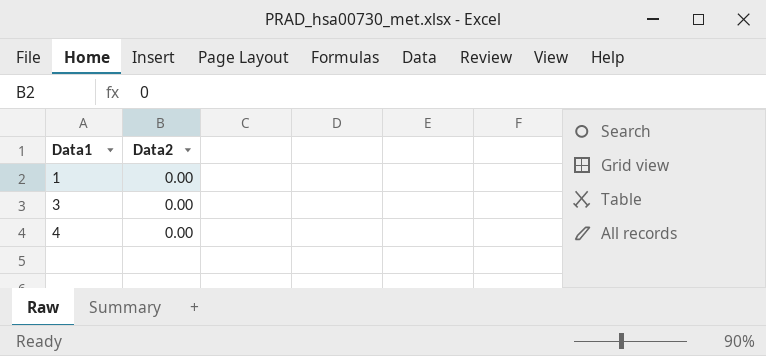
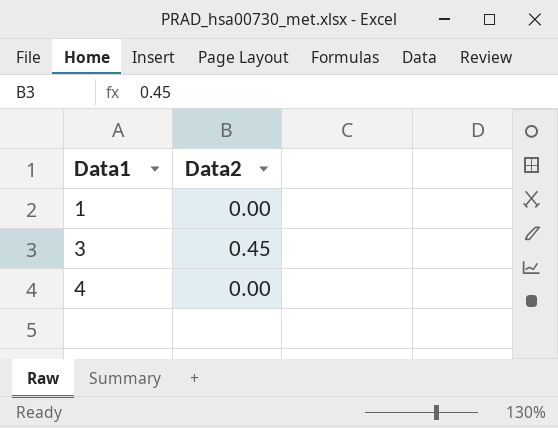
3 | Data2: 0.00 -> 0.45

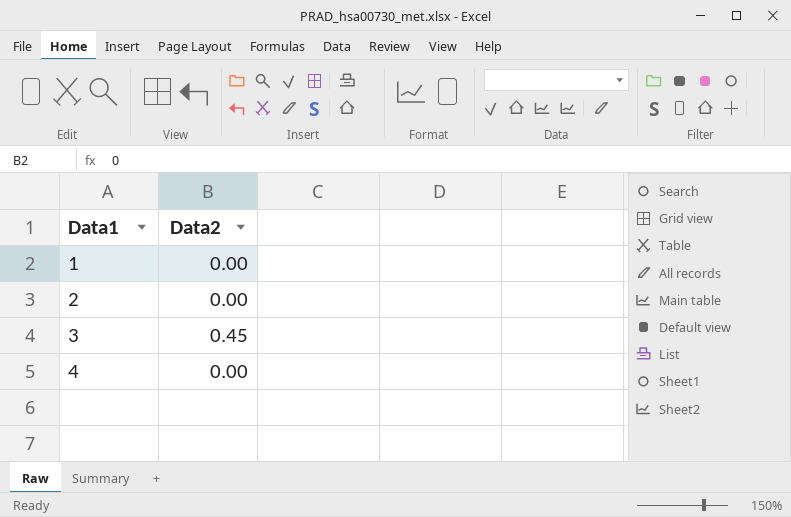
row 2: none -> 0.00

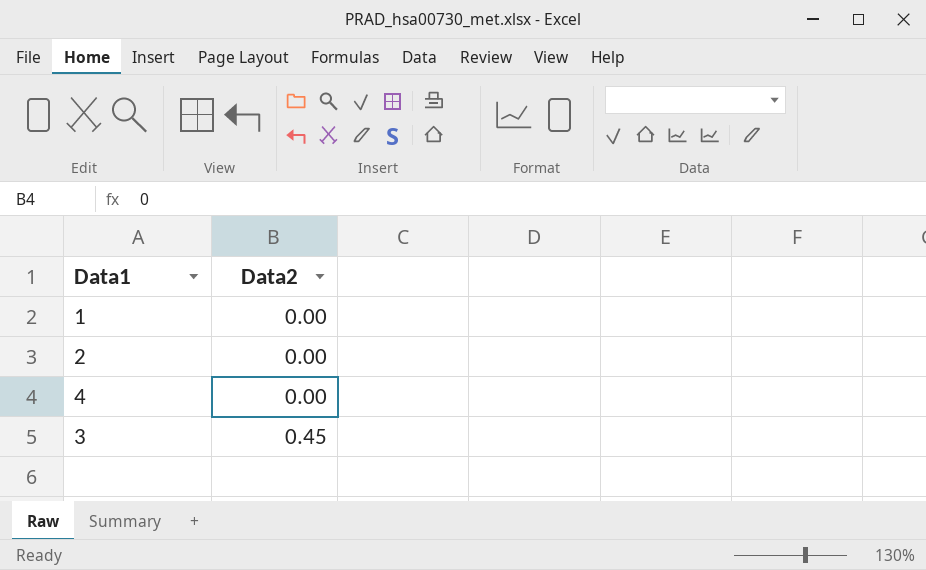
row order: Data1 ascending -> Data2 ascending

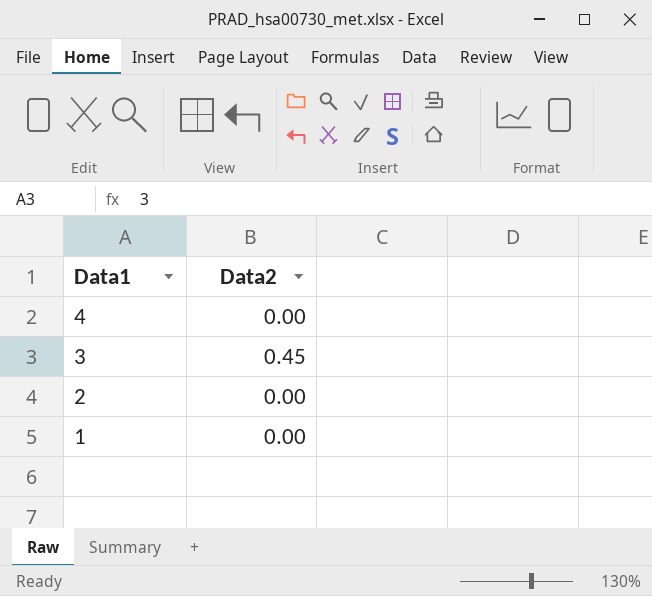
row order: Data2 ascending -> Data1 descending

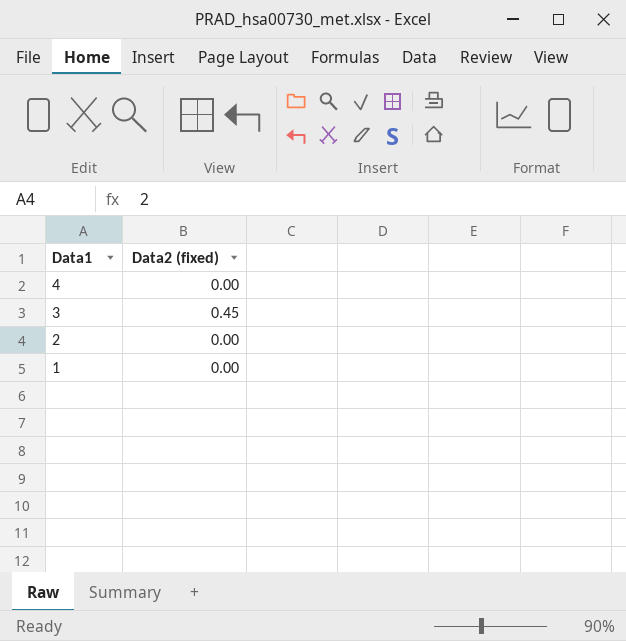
column name: Data2 -> Data2 (fixed)

